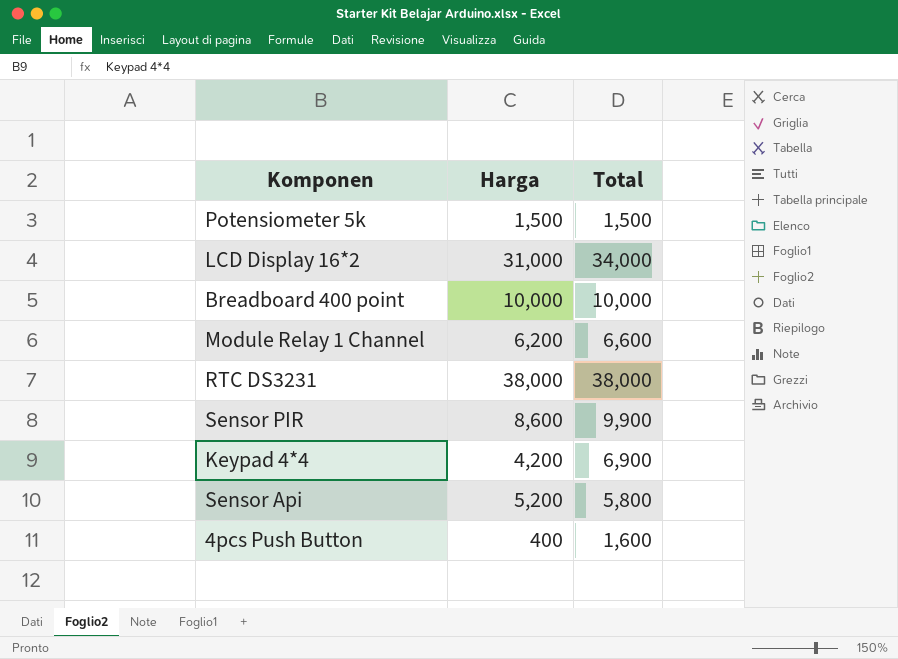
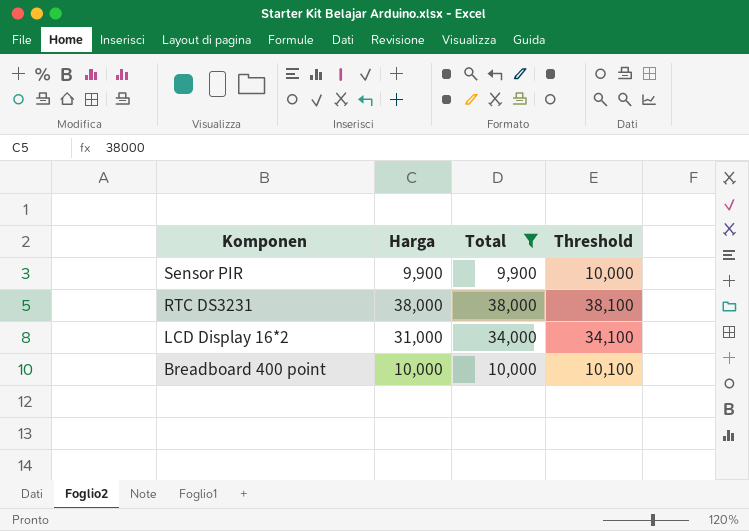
filter: none -> Total >= 9,900
row order: none -> Komponen descending
column Threshold | formula: none -> [Total] + 100
Sensor PIR | Harga: 8,600 -> 9,900

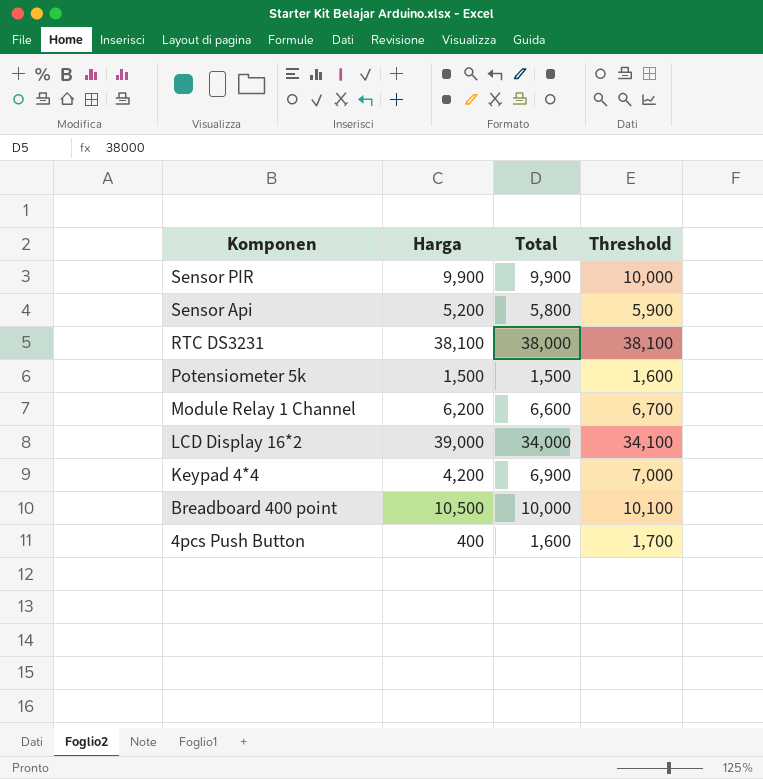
filter: Total >= 9,900 -> none
RTC DS3231 | Harga: 38,000 -> 38,100
LCD Display 16*2 | Harga: 31,000 -> 39,000
Breadboard 400 point | Harga: 10,000 -> 10,500

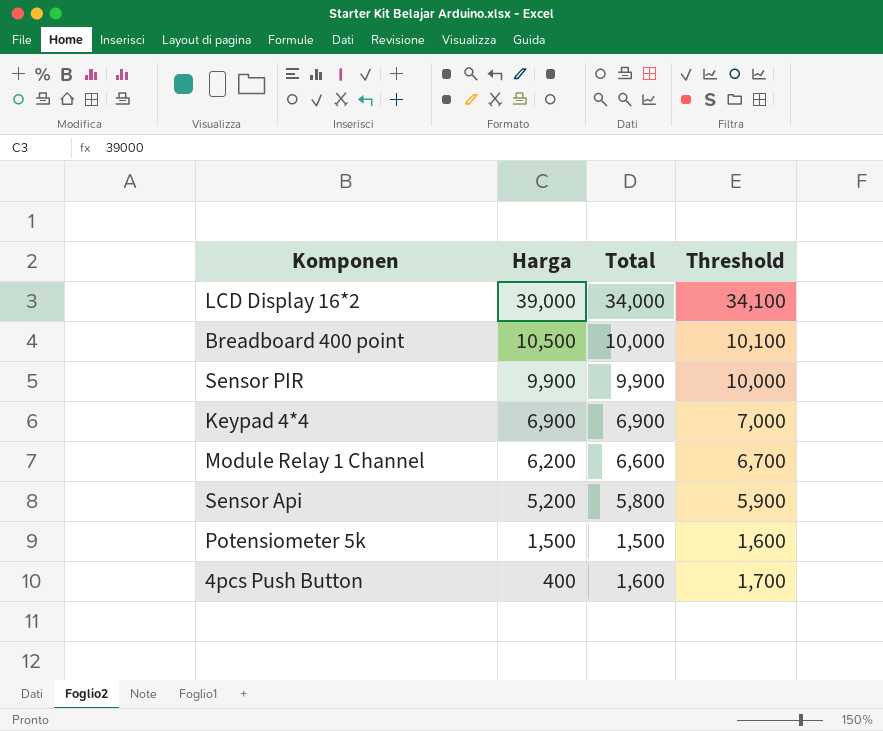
row order: Komponen descending -> Harga descending
row RTC DS3231: 38,100 | 38,000 | 38,100 -> none
Keypad 4*4 | Harga: 4,200 -> 6,900

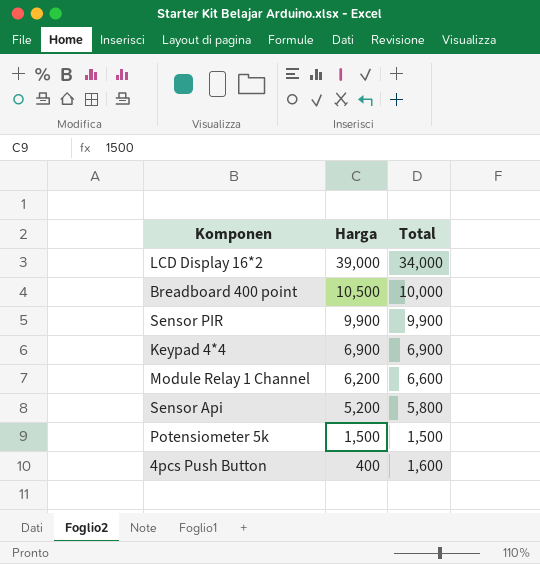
column Threshold | formula: [Total] + 100 -> none

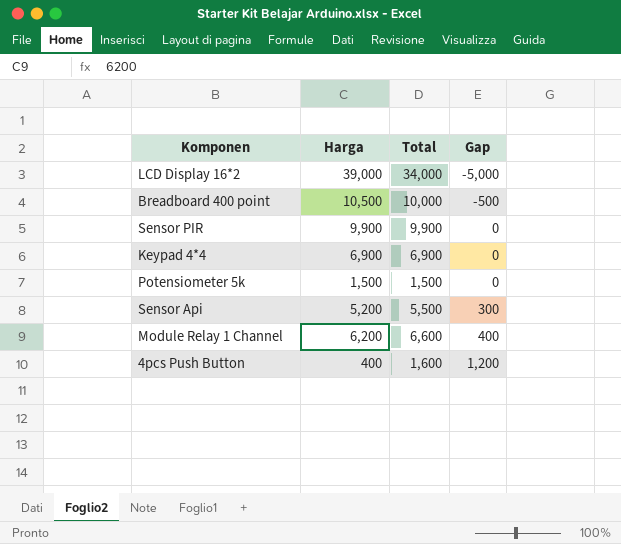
row order: Harga descending -> Gap ascending
column Gap | formula: none -> [Total] - [Harga]
Sensor Api | Total: 5,800 -> 5,500

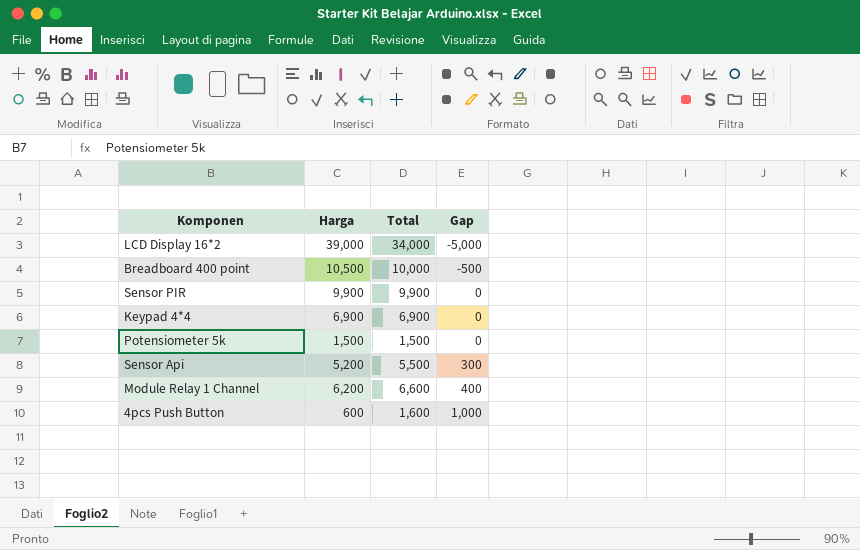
4pcs Push Button | Harga: 400 -> 600
4pcs Push Button | Gap: 1,200 -> 1,000

